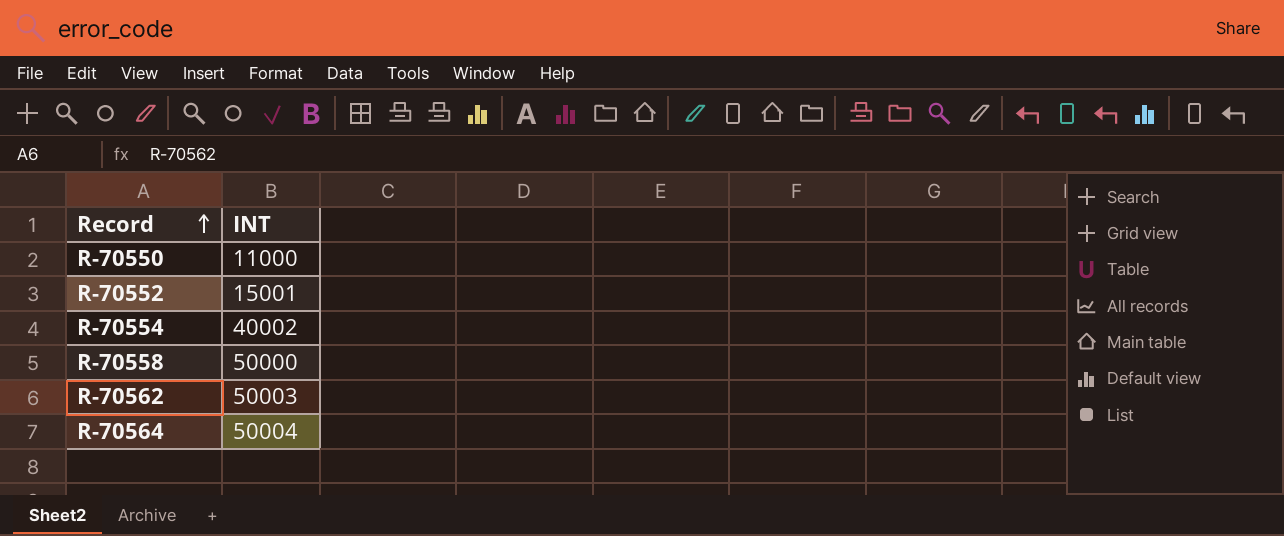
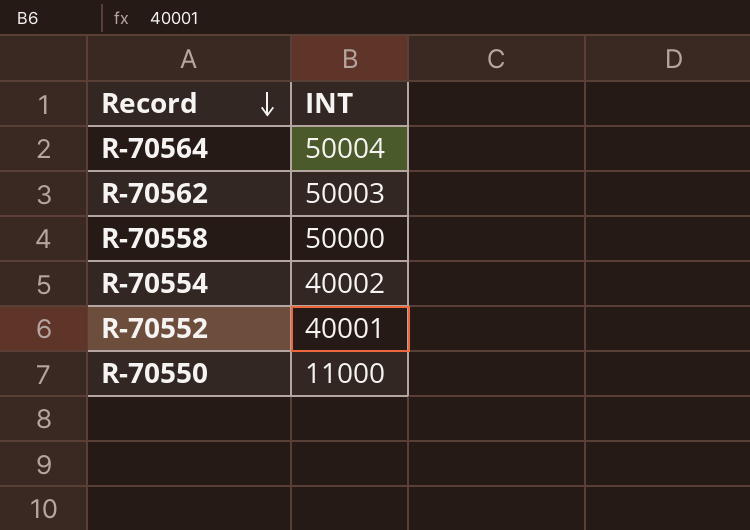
row order: Record ascending -> Record descending
R-70552 | INT: 15001 -> 40001

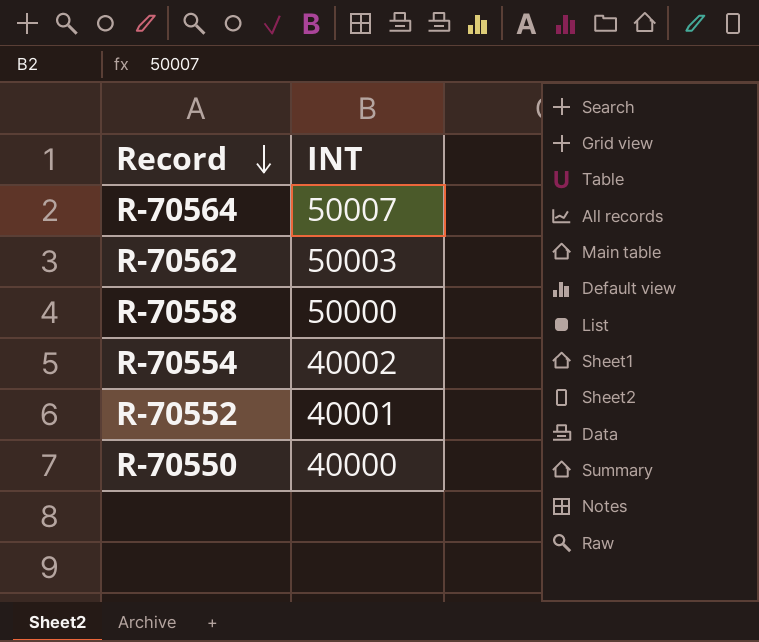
R-70564 | INT: 50004 -> 50007
R-70550 | INT: 11000 -> 40000

